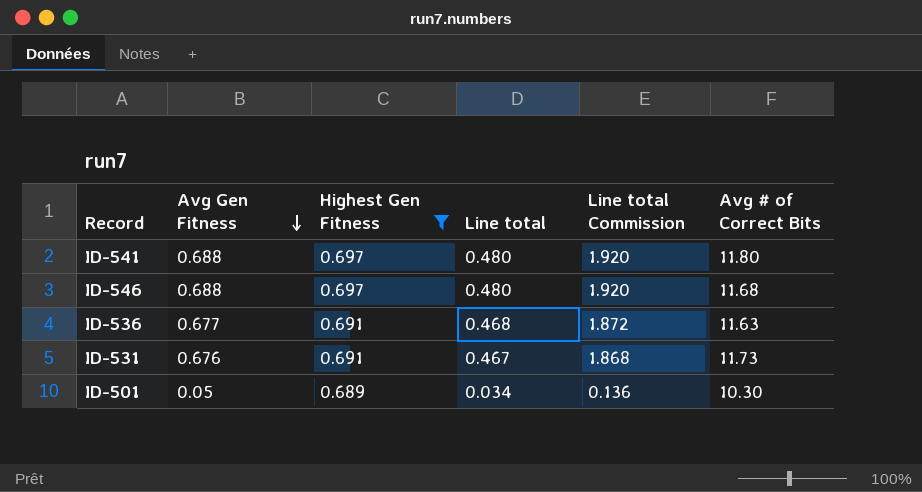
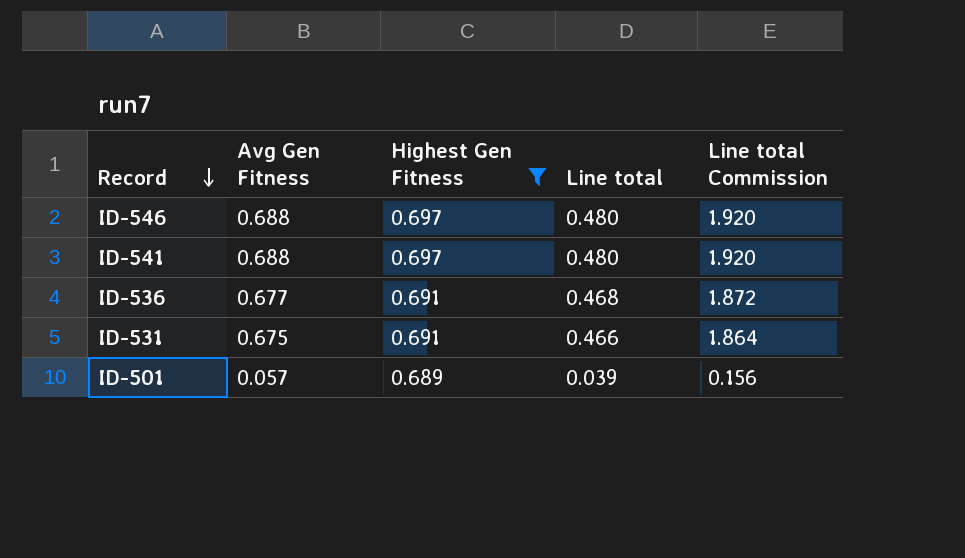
row order: Avg Gen Fitness descending -> Record descending
column Avg # of Correct Bits | position: 6 -> none
ID-531 | Avg Gen Fitness: 0.676 -> 0.675
ID-531 | Line total: 0.467 -> 0.466
ID-531 | Line total Commission: 1.868 -> 1.864
ID-501 | Avg Gen Fitness: 0.05 -> 0.057
ID-501 | Line total: 0.034 -> 0.039
ID-501 | Line total Commission: 0.136 -> 0.156

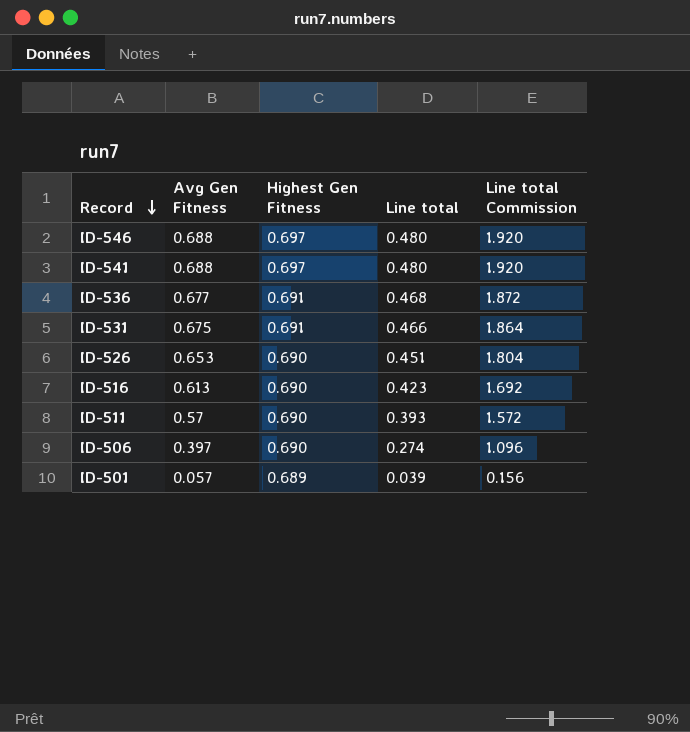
filter: Highest Gen Fitness != 0.690 -> none

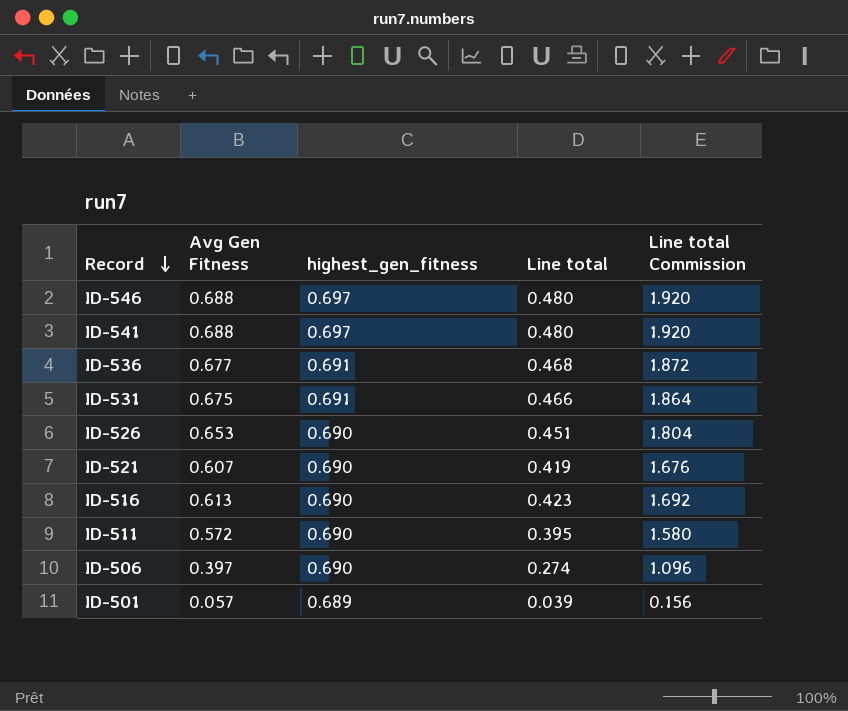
column name: Highest Gen Fitness -> highest_gen_fitness
row ID-521: none -> 0.607 | 0.690 | 0.419 | 1.676
ID-511 | Avg Gen Fitness: 0.57 -> 0.572
ID-511 | Line total: 0.393 -> 0.395
ID-511 | Line total Commission: 1.572 -> 1.580

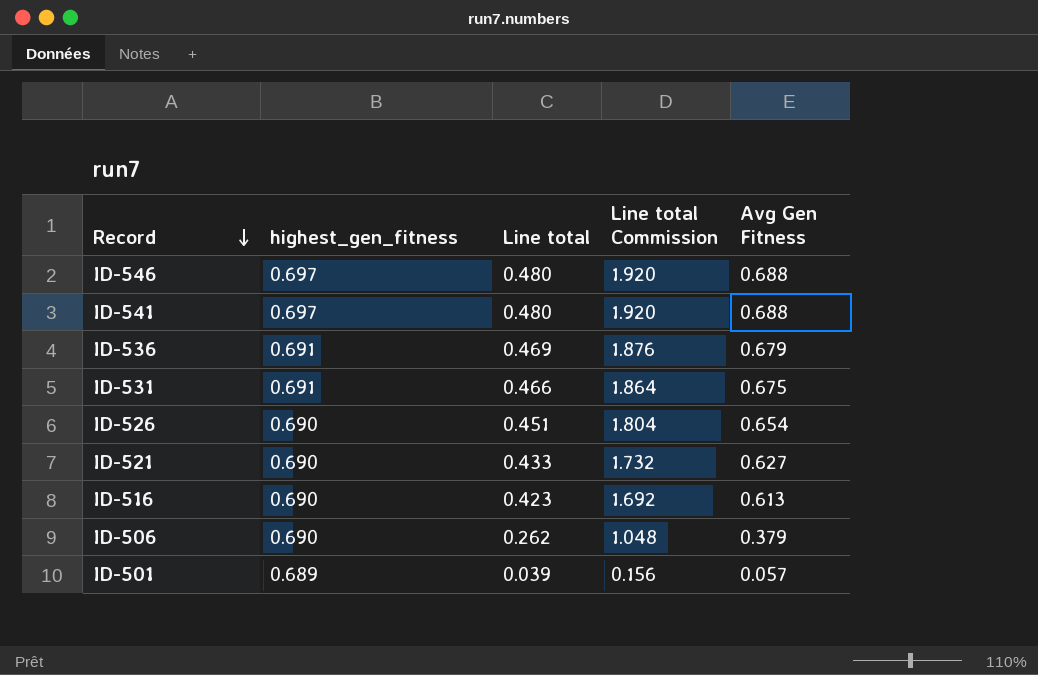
column Avg Gen Fitness | position: 2 -> 5
row ID-511: 0.572 | 0.690 | 0.395 | 1.580 -> none
ID-536 | Line total: 0.468 -> 0.469
ID-536 | Line total Commission: 1.872 -> 1.876
ID-536 | Avg Gen Fitness: 0.677 -> 0.679
ID-526 | Avg Gen Fitness: 0.653 -> 0.654
ID-521 | Line total: 0.419 -> 0.433
ID-521 | Line total Commission: 1.676 -> 1.732
ID-521 | Avg Gen Fitness: 0.607 -> 0.627
ID-506 | Line total: 0.274 -> 0.262
ID-506 | Line total Commission: 1.096 -> 1.048
ID-506 | Avg Gen Fitness: 0.397 -> 0.379

